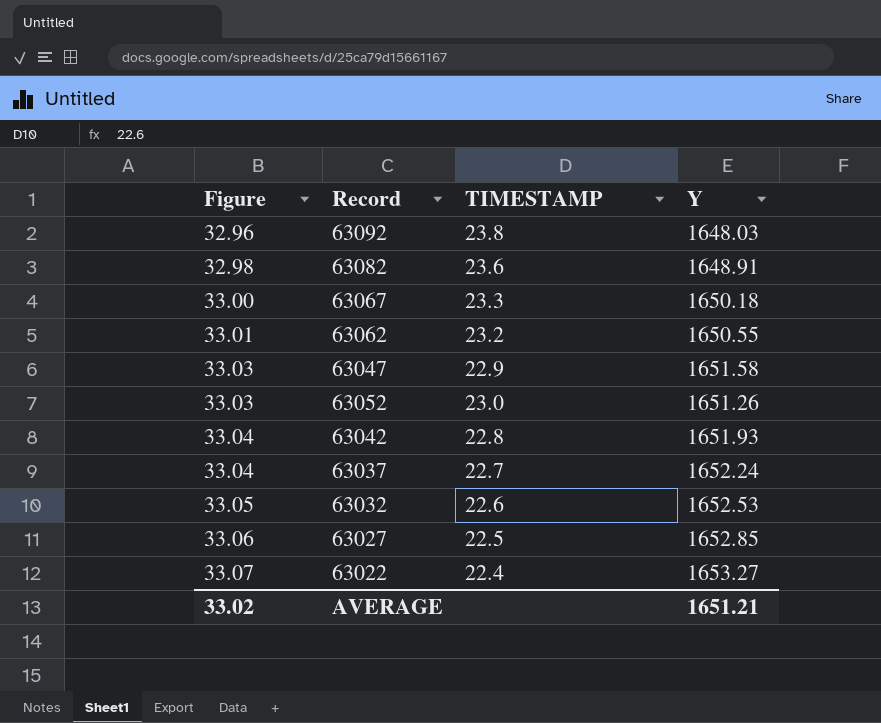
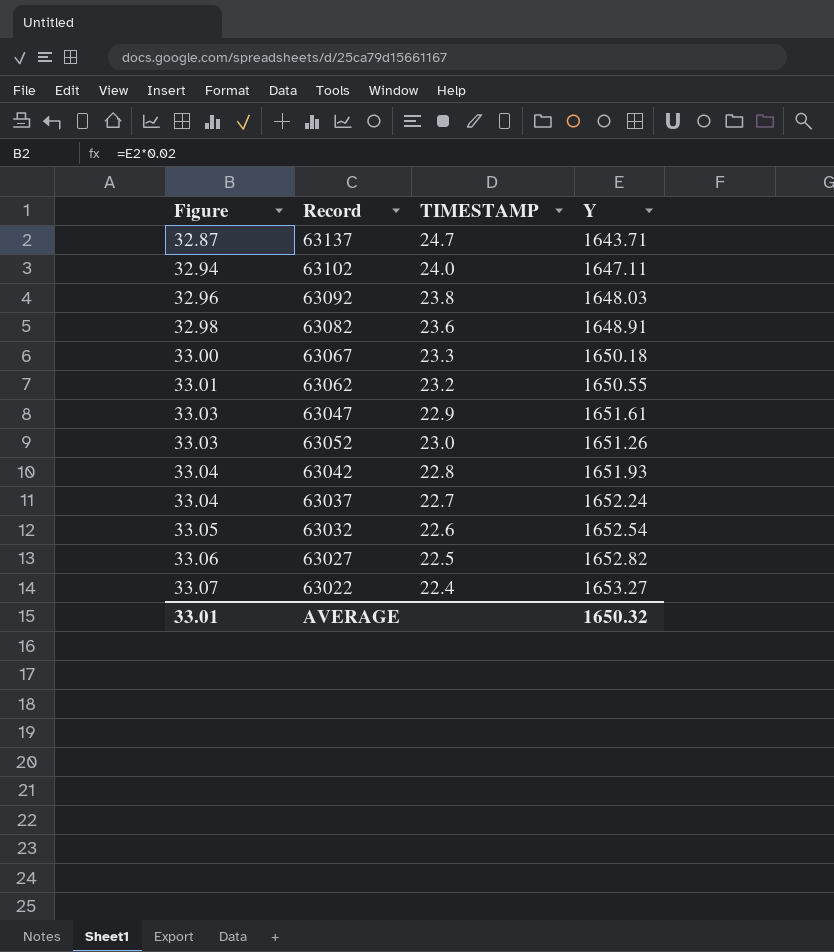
row 63137: none -> 32.87 | 24.7 | 1643.71
row 63102: none -> 32.94 | 24.0 | 1647.11
63047 | Y: 1651.58 -> 1651.61
63032 | Y: 1652.53 -> 1652.54
63027 | Y: 1652.85 -> 1652.82
AVERAGE | Figure: 33.02 -> 33.01
AVERAGE | Y: 1651.21 -> 1650.32

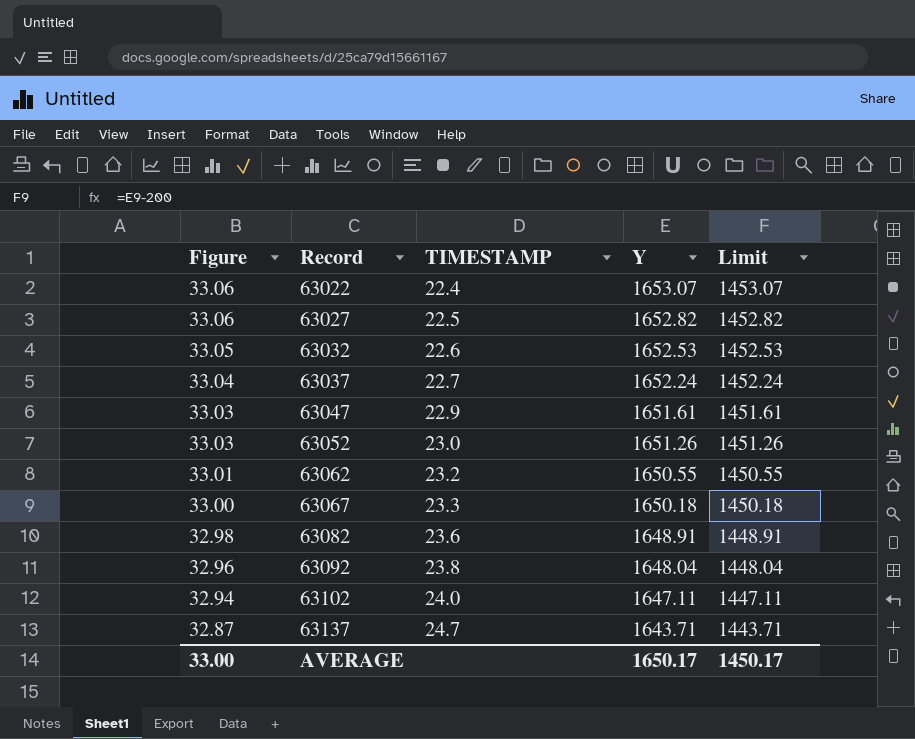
row order: Figure ascending -> Figure descending
column Limit | formula: none -> [Y] - 200
row 63042: 33.04 | 22.8 | 1651.93 -> none
63022 | Figure: 33.07 -> 33.06
63022 | Y: 1653.27 -> 1653.07
63032 | Y: 1652.54 -> 1652.53
63092 | Y: 1648.03 -> 1648.04
AVERAGE | Figure: 33.01 -> 33.00
AVERAGE | Y: 1650.32 -> 1650.17

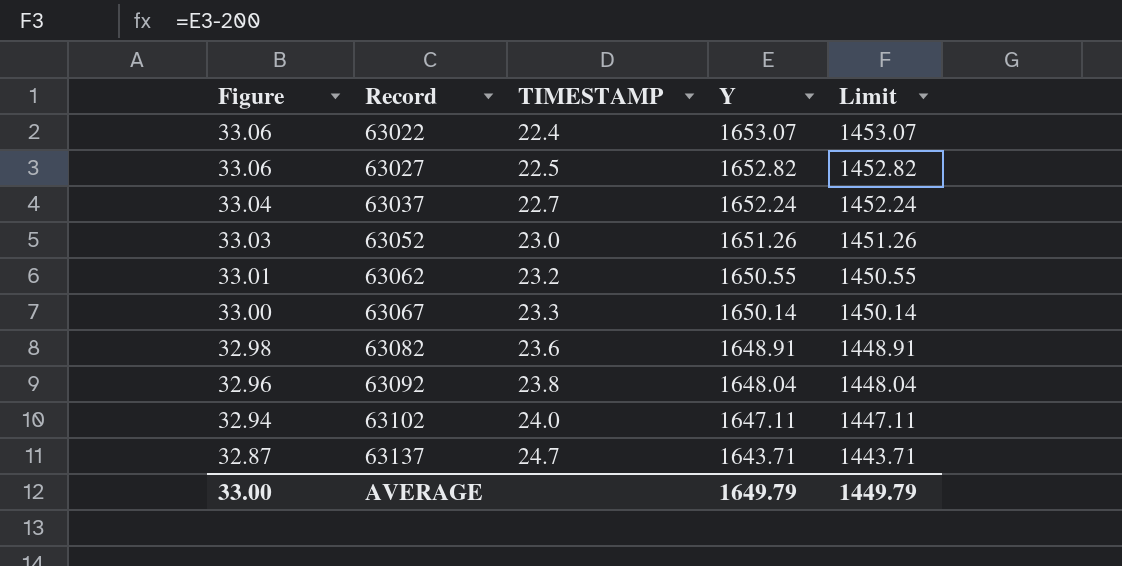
row 63032: 33.05 | 22.6 | 1652.53 | 1452.53 -> none
row 63047: 33.03 | 22.9 | 1651.61 | 1451.61 -> none
63067 | Y: 1650.18 -> 1650.14
63067 | Limit: 1450.18 -> 1450.14
AVERAGE | Y: 1650.17 -> 1649.79
AVERAGE | Limit: 1450.17 -> 1449.79

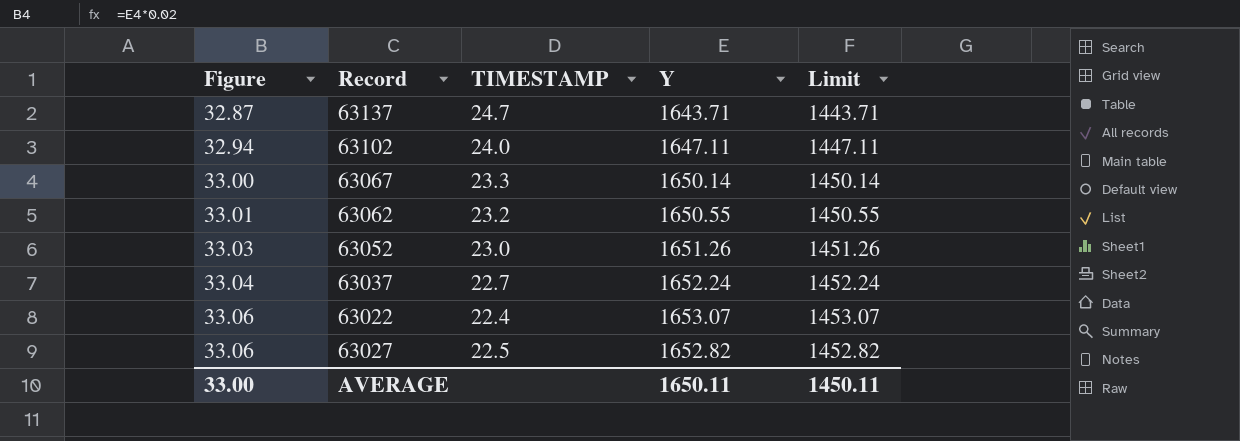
row order: Figure descending -> Figure ascending
row 63082: 32.98 | 23.6 | 1648.91 | 1448.91 -> none
row 63092: 32.96 | 23.8 | 1648.04 | 1448.04 -> none
AVERAGE | Y: 1649.79 -> 1650.11
AVERAGE | Limit: 1449.79 -> 1450.11

